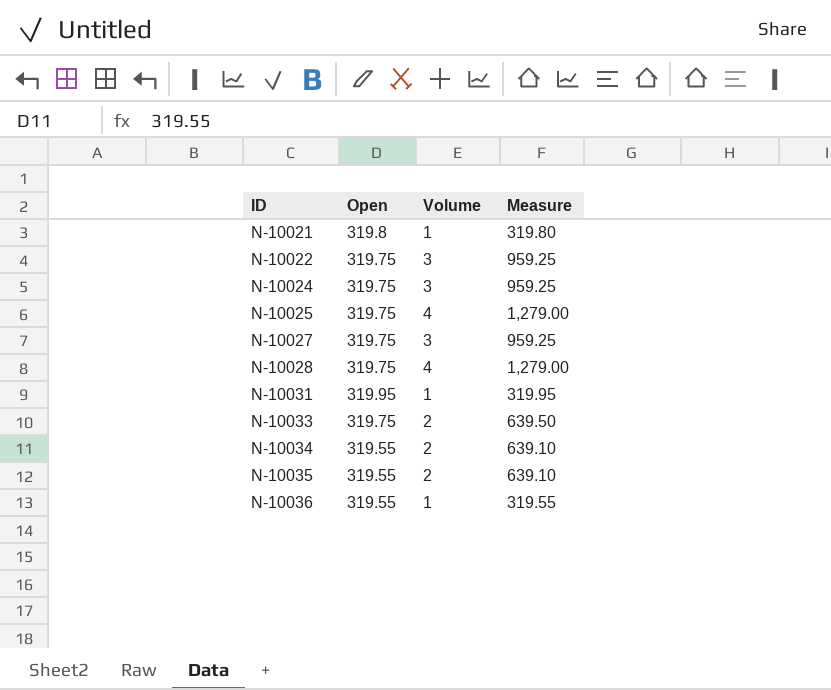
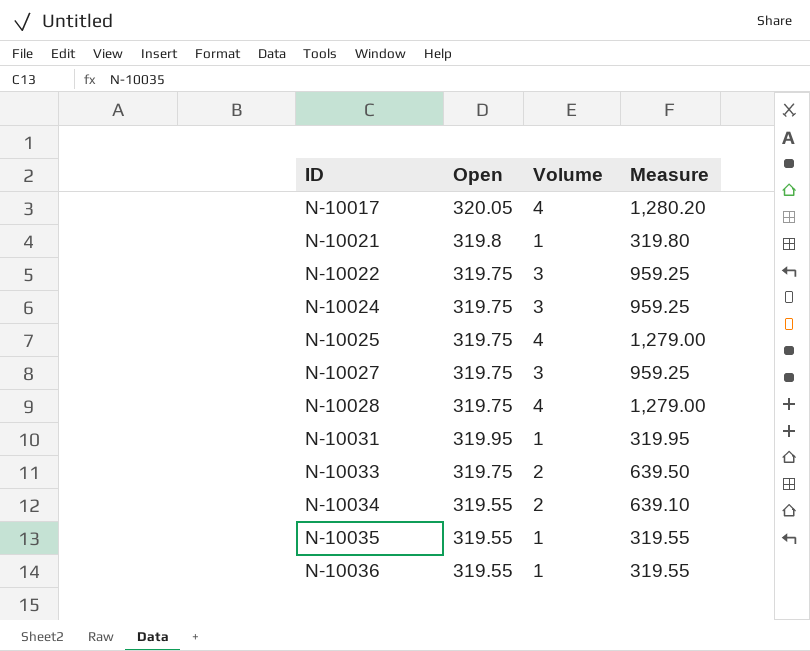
row N-10017: none -> 320.05 | 4 | 1,280.20
N-10035 | Volume: 2 -> 1
N-10035 | Measure: 639.10 -> 319.55

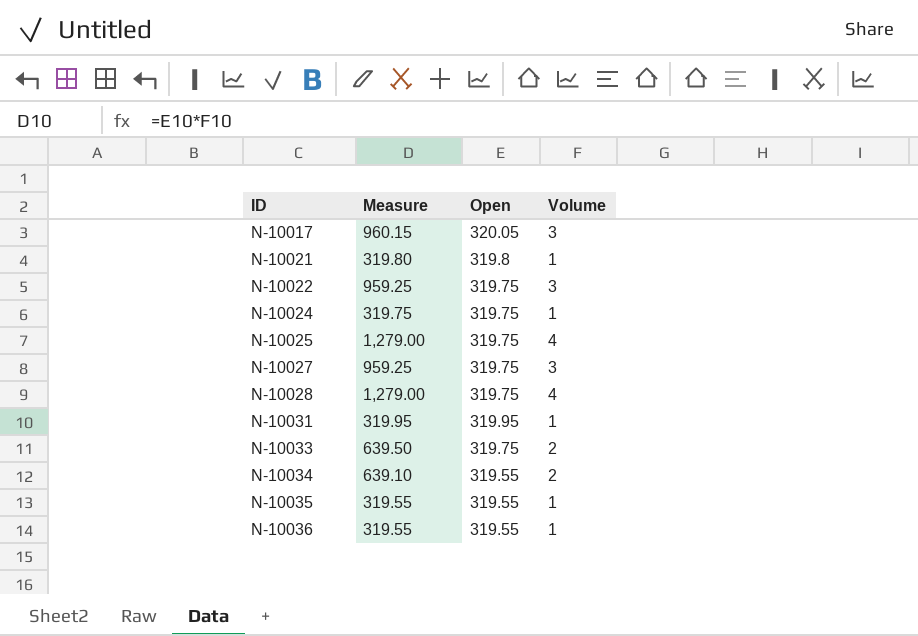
column Measure | position: 4 -> 2
N-10017 | Measure: 1,280.20 -> 960.15
N-10017 | Volume: 4 -> 3
N-10024 | Measure: 959.25 -> 319.75
N-10024 | Volume: 3 -> 1

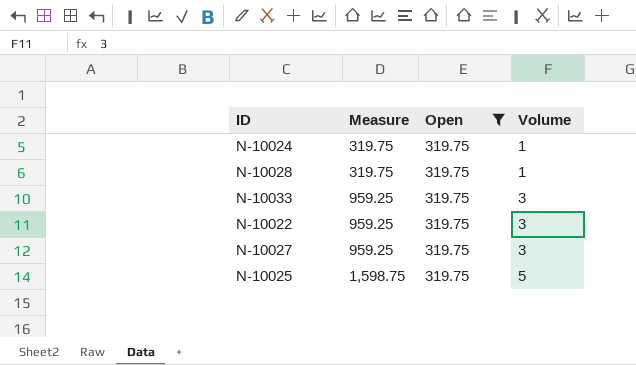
filter: none -> Open = 319.75
row order: ID ascending -> Measure ascending
N-10028 | Measure: 1,279.00 -> 319.75
N-10028 | Volume: 4 -> 1
N-10033 | Measure: 639.50 -> 959.25
N-10033 | Volume: 2 -> 3
N-10025 | Measure: 1,279.00 -> 1,598.75
N-10025 | Volume: 4 -> 5

